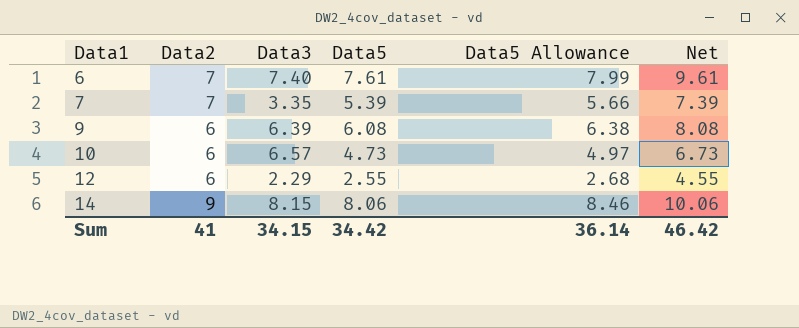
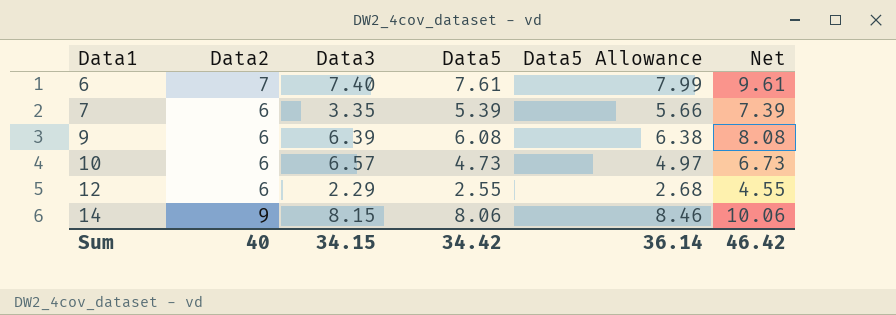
7 | Data2: 7 -> 6
Sum | Data2: 41 -> 40

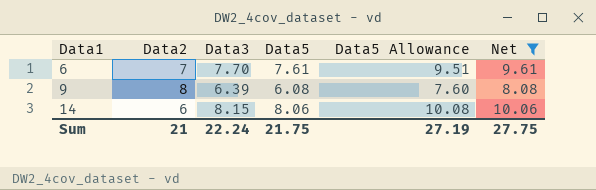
filter: none -> Net >= 8.08
column Data5 Allowance | formula: [Data5] * 1.05 -> [Data5] * 1.25
6 | Data3: 7.40 -> 7.70
9 | Data2: 6 -> 8
14 | Data2: 9 -> 6
Sum | Data2: 40 -> 21
Sum | Data3: 34.15 -> 22.24
Sum | Data5: 34.42 -> 21.75
Sum | Data5 Allowance: 36.14 -> 27.19
Sum | Net: 46.42 -> 27.75

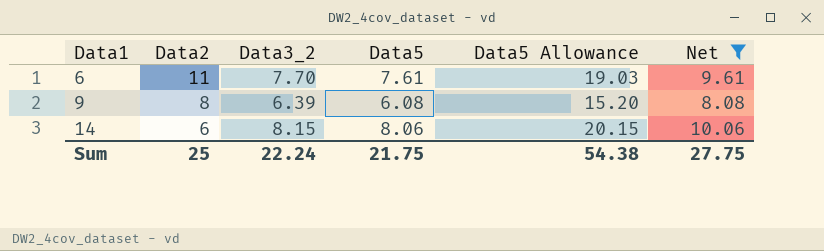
column name: Data3 -> Data3_2
column Data5 Allowance | formula: [Data5] * 1.25 -> [Data5] * 2.5
6 | Data2: 7 -> 11
Sum | Data2: 21 -> 25
Sum | Data5 Allowance: 27.19 -> 54.38

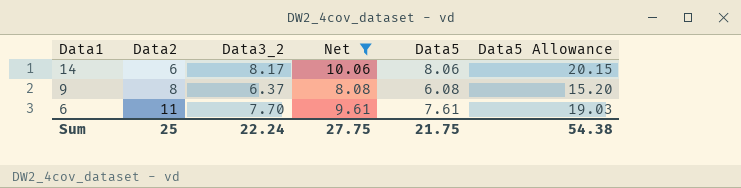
row order: Data1 ascending -> Data1 descending
column Net | position: 6 -> 4
14 | Data3_2: 8.15 -> 8.17
9 | Data3_2: 6.39 -> 6.37

